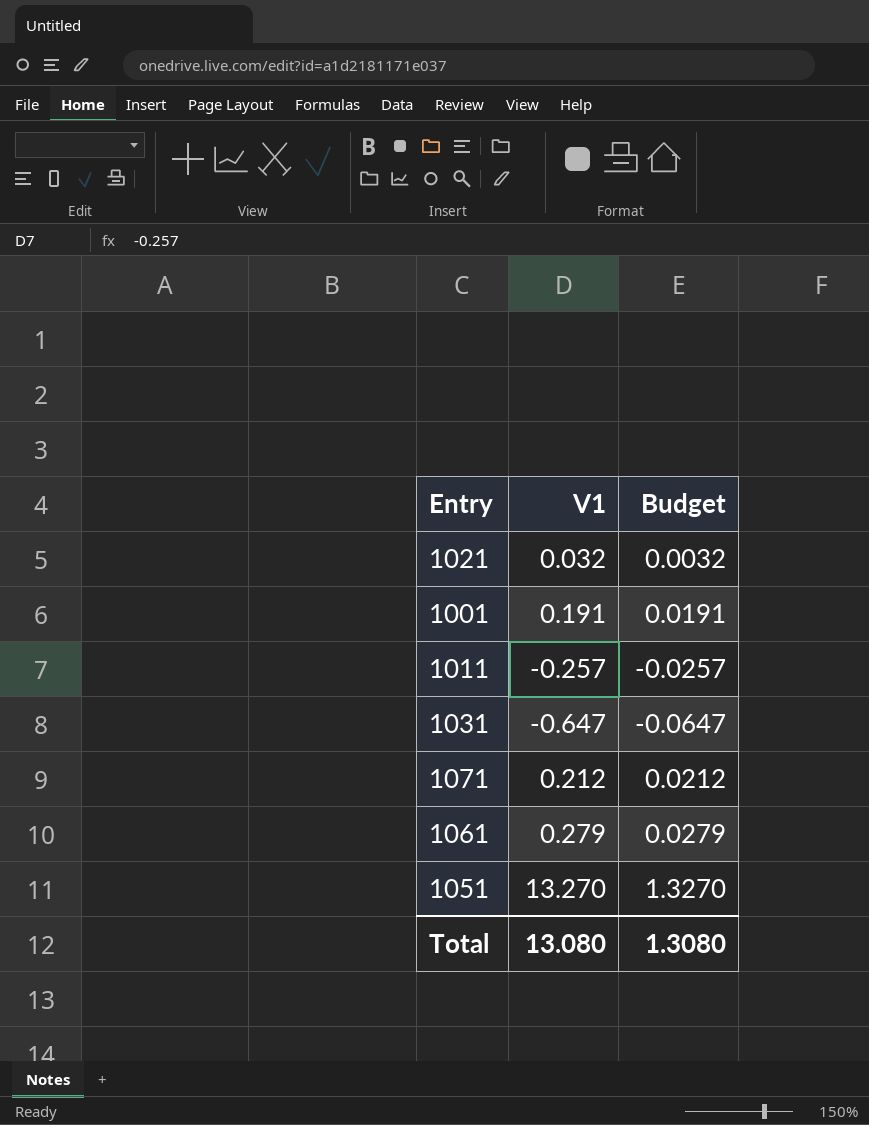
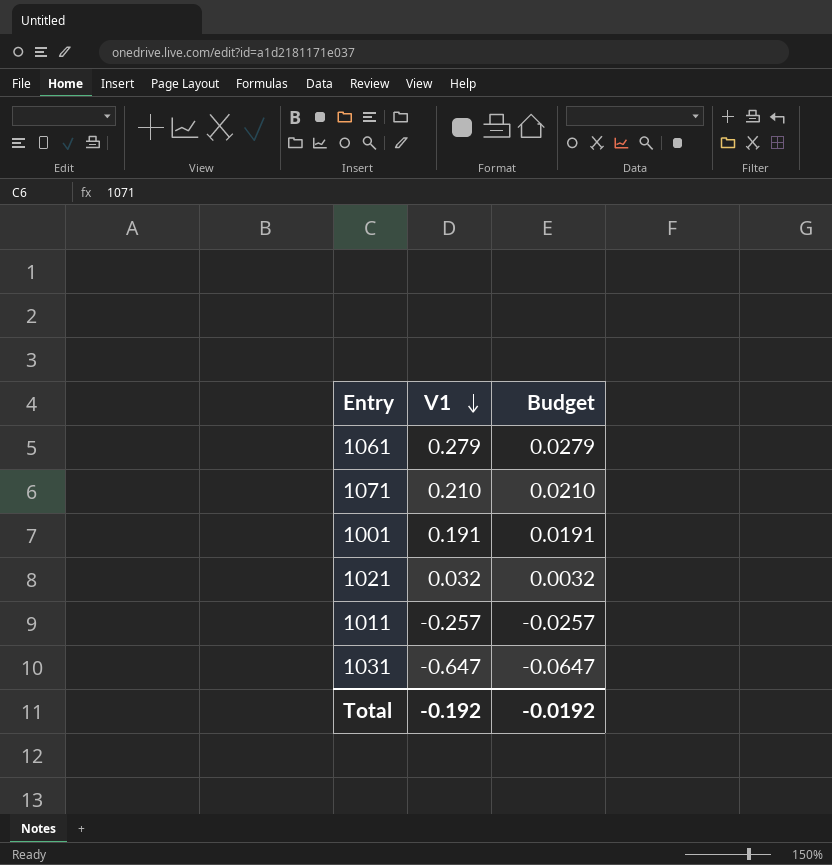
row order: none -> V1 descending
row 1051: 13.270 | 1.3270 -> none
1071 | V1: 0.212 -> 0.210
1071 | Budget: 0.0212 -> 0.0210
Total | V1: 13.080 -> -0.192
Total | Budget: 1.3080 -> -0.0192

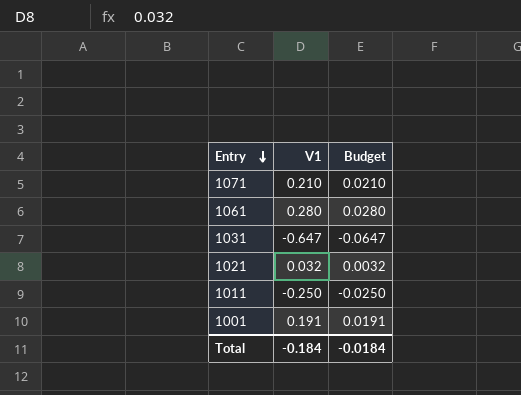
row order: V1 descending -> Entry descending
1061 | V1: 0.279 -> 0.280
1061 | Budget: 0.0279 -> 0.0280
1011 | V1: -0.257 -> -0.250
1011 | Budget: -0.0257 -> -0.0250
Total | V1: -0.192 -> -0.184
Total | Budget: -0.0192 -> -0.0184

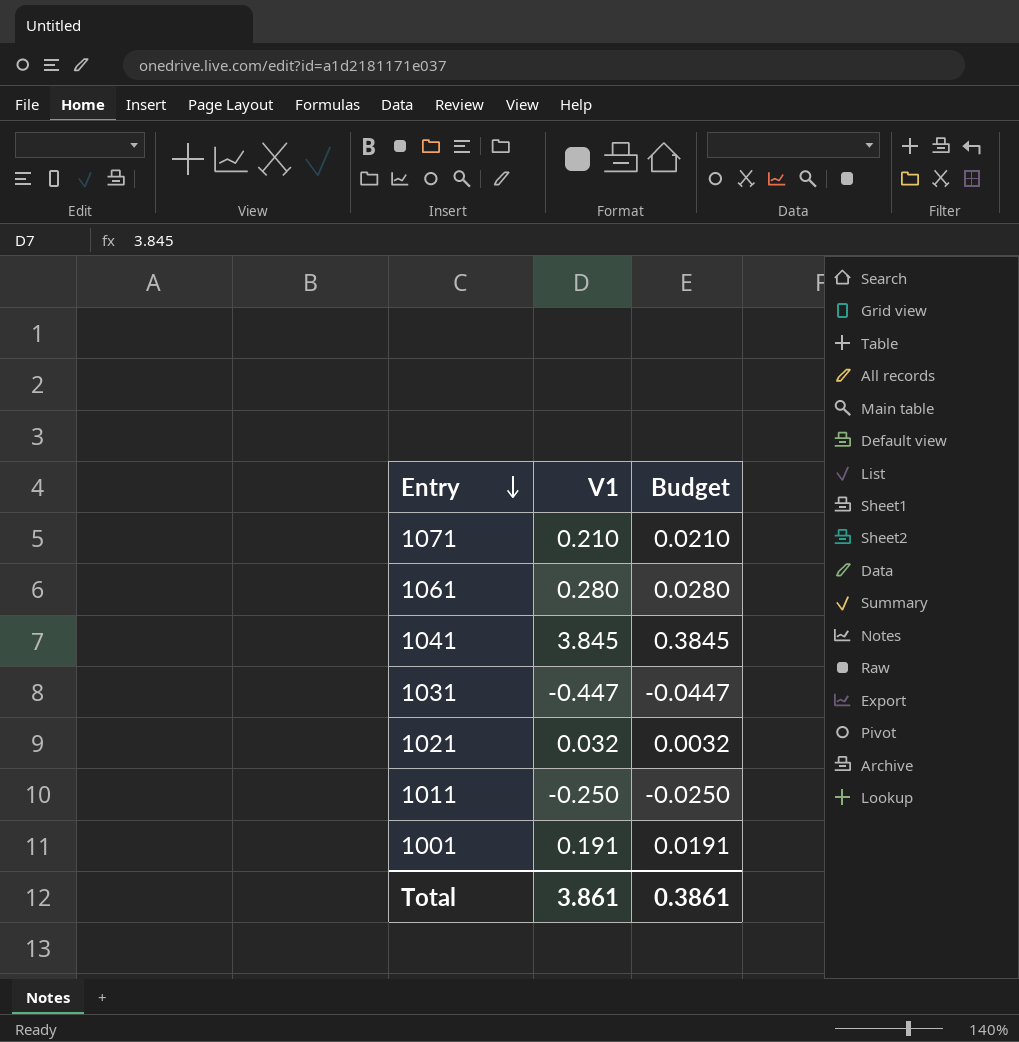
row 1041: none -> 3.845 | 0.3845
1031 | V1: -0.647 -> -0.447
1031 | Budget: -0.0647 -> -0.0447
Total | V1: -0.184 -> 3.861
Total | Budget: -0.0184 -> 0.3861

